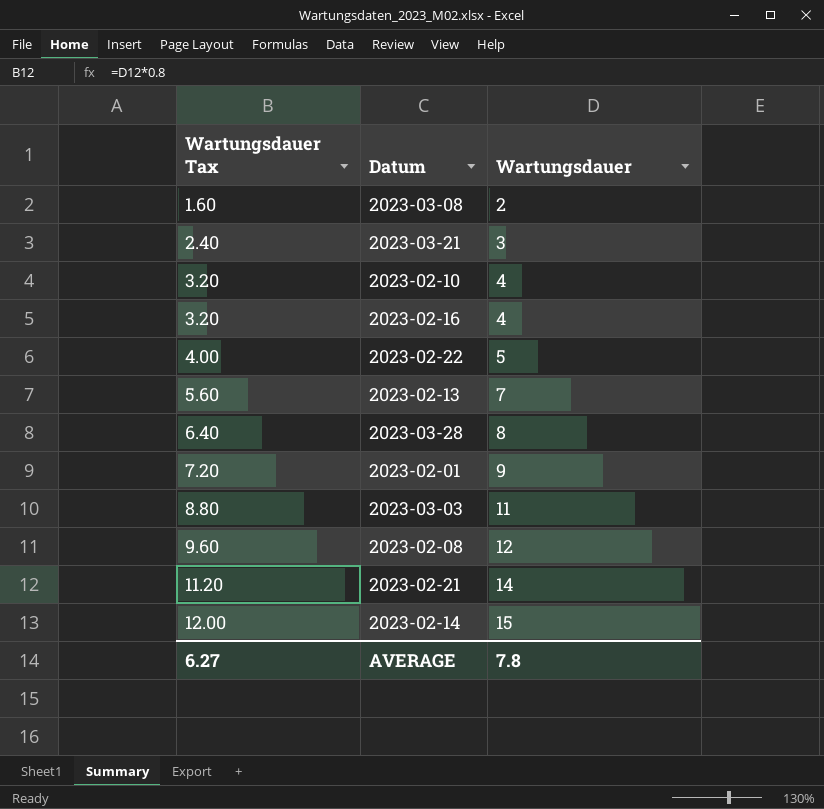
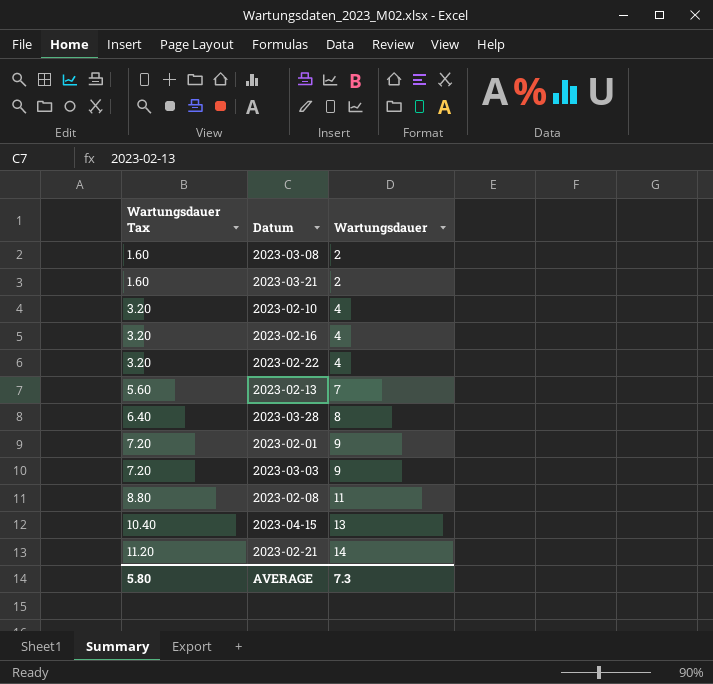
row 2023-02-14: 12.00 | 15 -> none
2023-03-21 | Wartungsdauer Tax: 2.40 -> 1.60
2023-03-21 | Wartungsdauer: 3 -> 2
2023-02-22 | Wartungsdauer Tax: 4.00 -> 3.20
2023-02-22 | Wartungsdauer: 5 -> 4
2023-03-03 | Wartungsdauer Tax: 8.80 -> 7.20
2023-03-03 | Wartungsdauer: 11 -> 9
2023-02-08 | Wartungsdauer Tax: 9.60 -> 8.80
2023-02-08 | Wartungsdauer: 12 -> 11
row 2023-04-15: none -> 10.40 | 13
AVERAGE | Wartungsdauer Tax: 6.27 -> 5.80
AVERAGE | Wartungsdauer: 7.8 -> 7.3

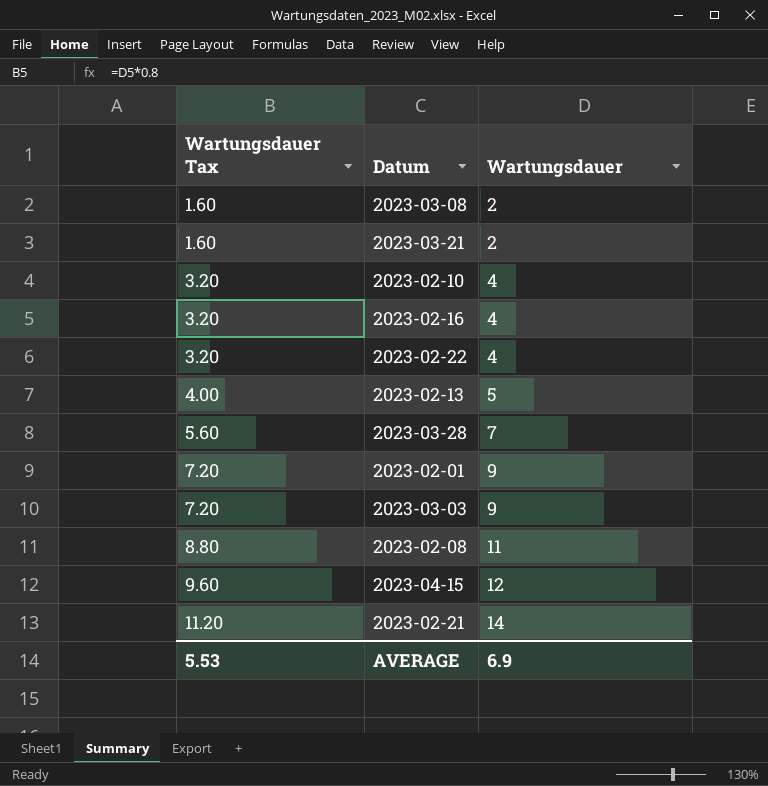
2023-02-13 | Wartungsdauer Tax: 5.60 -> 4.00
2023-02-13 | Wartungsdauer: 7 -> 5
2023-03-28 | Wartungsdauer Tax: 6.40 -> 5.60
2023-03-28 | Wartungsdauer: 8 -> 7
2023-04-15 | Wartungsdauer Tax: 10.40 -> 9.60
2023-04-15 | Wartungsdauer: 13 -> 12
AVERAGE | Wartungsdauer Tax: 5.80 -> 5.53
AVERAGE | Wartungsdauer: 7.3 -> 6.9

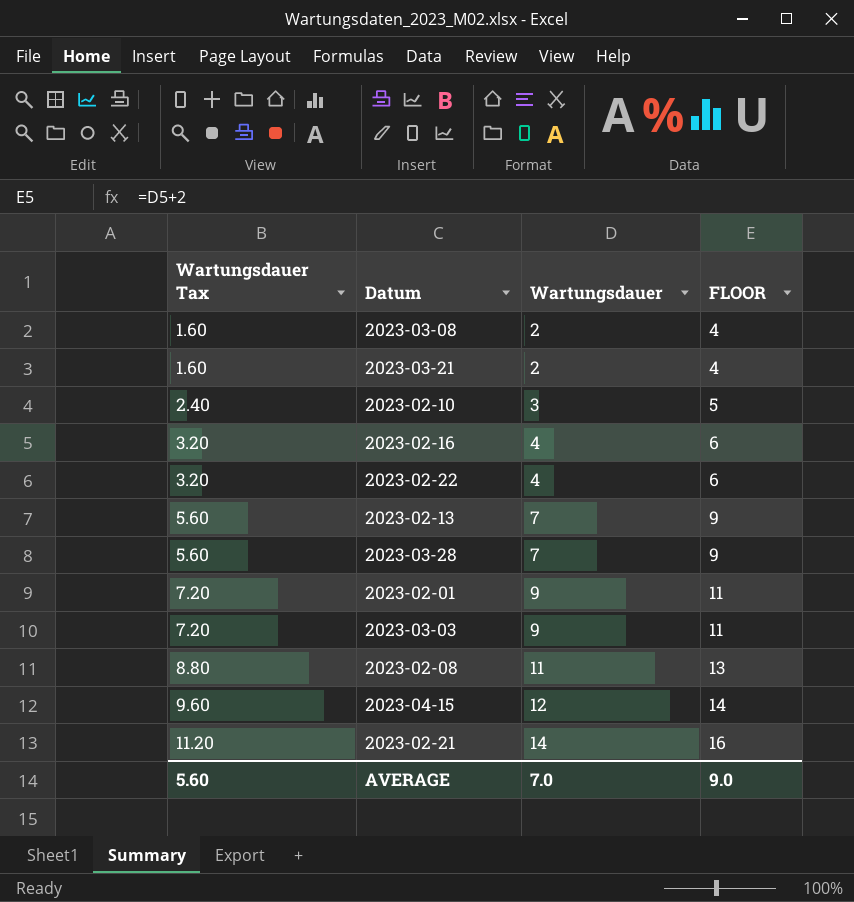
column FLOOR | formula: none -> [Wartungsdauer] + 2
2023-02-10 | Wartungsdauer Tax: 3.20 -> 2.40
2023-02-10 | Wartungsdauer: 4 -> 3
2023-02-13 | Wartungsdauer Tax: 4.00 -> 5.60
2023-02-13 | Wartungsdauer: 5 -> 7
AVERAGE | Wartungsdauer Tax: 5.53 -> 5.60
AVERAGE | Wartungsdauer: 6.9 -> 7.0

